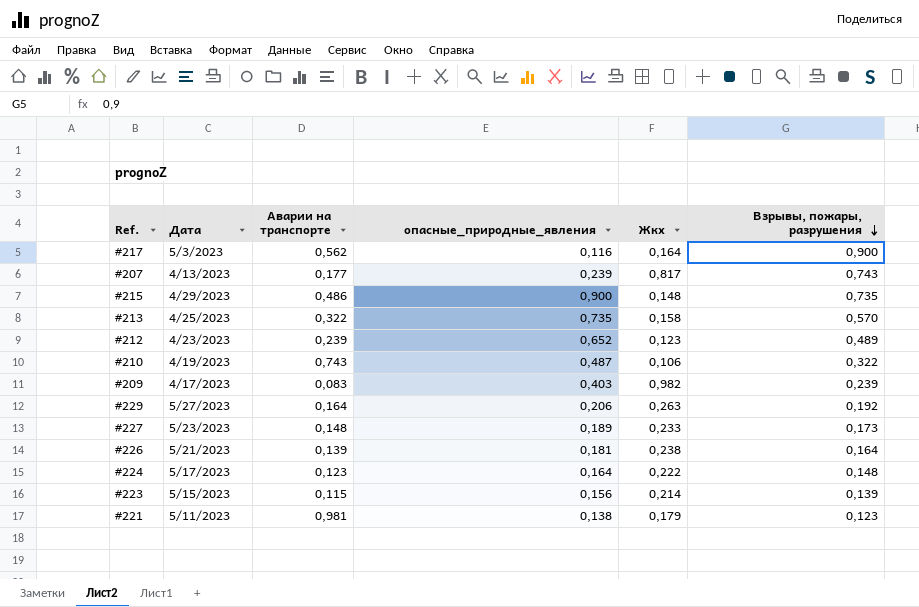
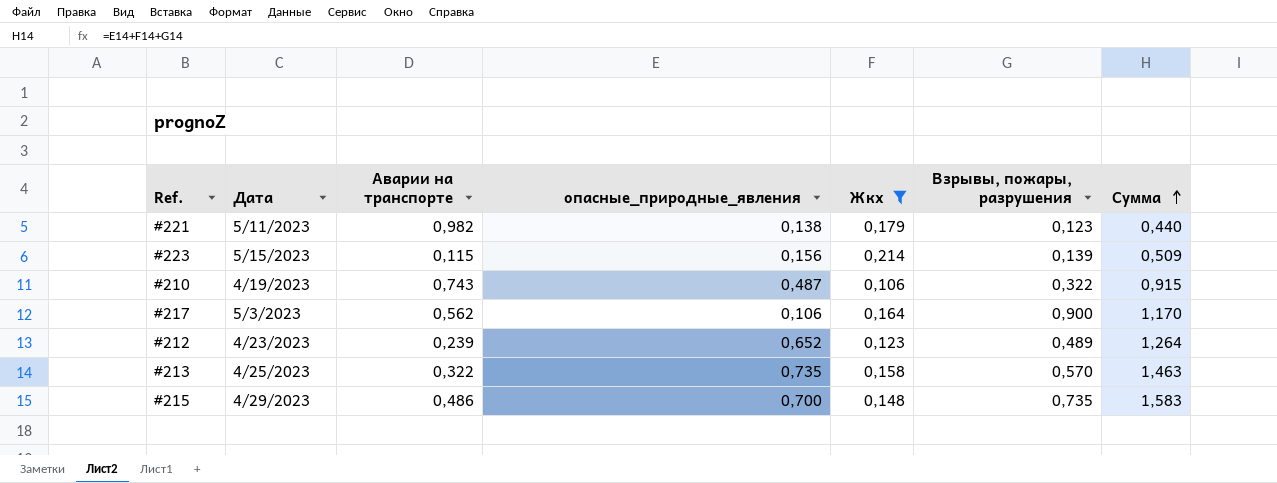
filter: none -> Жкх <= 0,214
row order: Взрывы, пожары, разрушения descending -> Сумма ascending
column Сумма | formula: none -> [опасные_природные_явления] + [Жкх] + [Взрывы, пожары, разрушения]
#221 | Аварии на транспорте: 0,981 -> 0,982
#217 | опасные_природные_явления: 0,116 -> 0,106
#215 | опасные_природные_явления: 0,900 -> 0,700

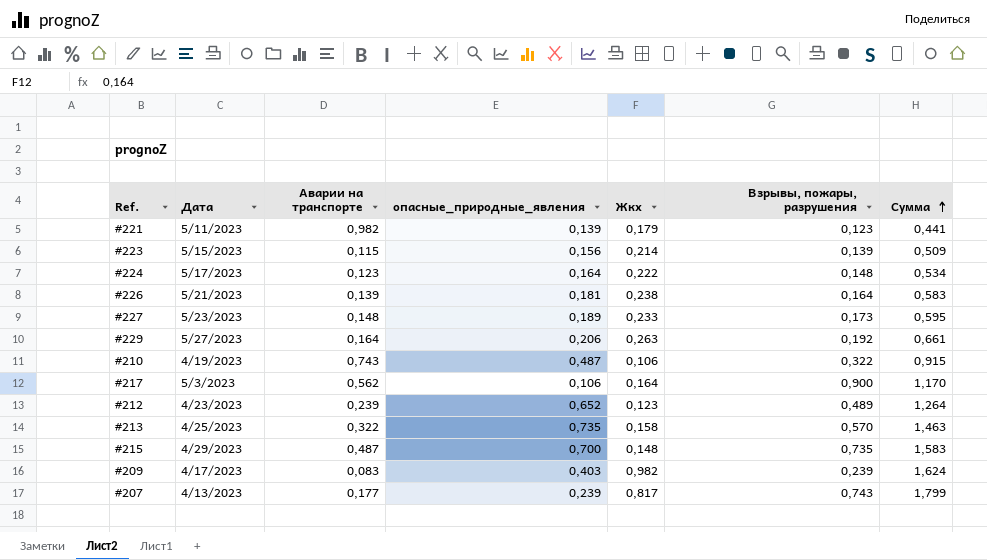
filter: Жкх <= 0,214 -> none
#221 | опасные_природные_явления: 0,138 -> 0,139
#221 | Сумма: 0,440 -> 0,441
#215 | Аварии на транспорте: 0,486 -> 0,487

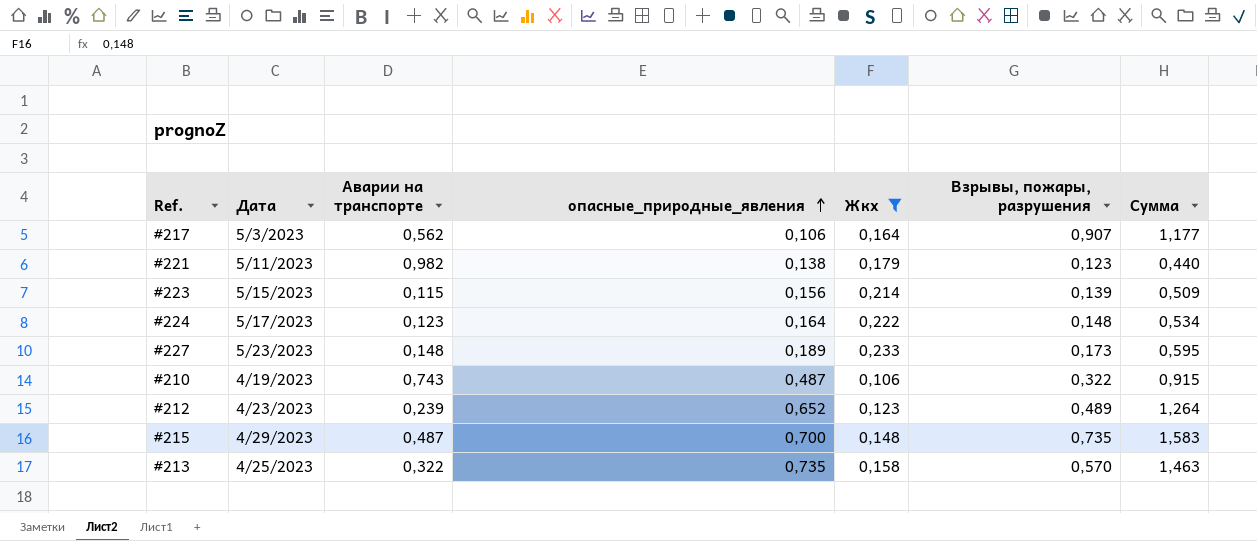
filter: none -> Жкх <= 0,233
row order: Сумма ascending -> опасные_природные_явления ascending
#217 | Взрывы, пожары, разрушения: 0,900 -> 0,907
#217 | Сумма: 1,170 -> 1,177
#221 | опасные_природные_явления: 0,139 -> 0,138
#221 | Сумма: 0,441 -> 0,440

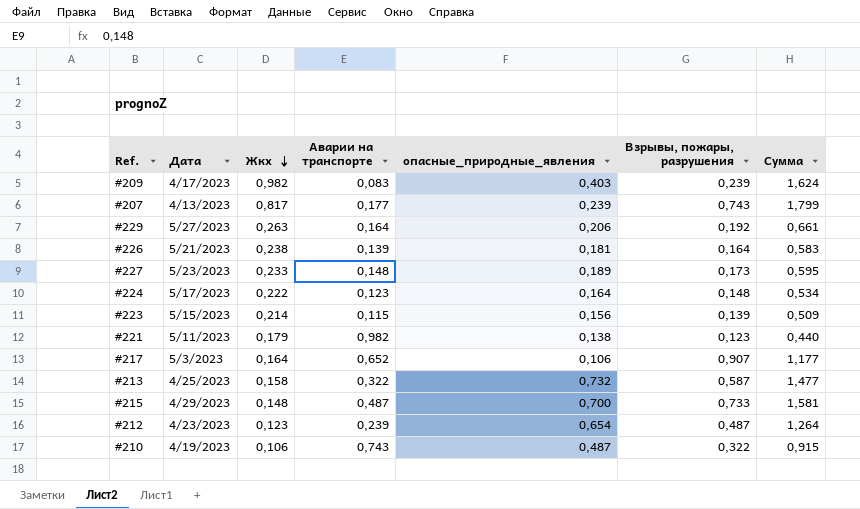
filter: Жкх <= 0,233 -> none
row order: опасные_природные_явления ascending -> Жкх descending
column Жкх | position: 5 -> 3
#217 | Аварии на транспорте: 0,562 -> 0,652
#213 | опасные_природные_явления: 0,735 -> 0,732
#213 | Взрывы, пожары, разрушения: 0,570 -> 0,587
#213 | Сумма: 1,463 -> 1,477
#215 | Взрывы, пожары, разрушения: 0,735 -> 0,733
#215 | Сумма: 1,583 -> 1,581
#212 | опасные_природные_явления: 0,652 -> 0,654
#212 | Взрывы, пожары, разрушения: 0,489 -> 0,487

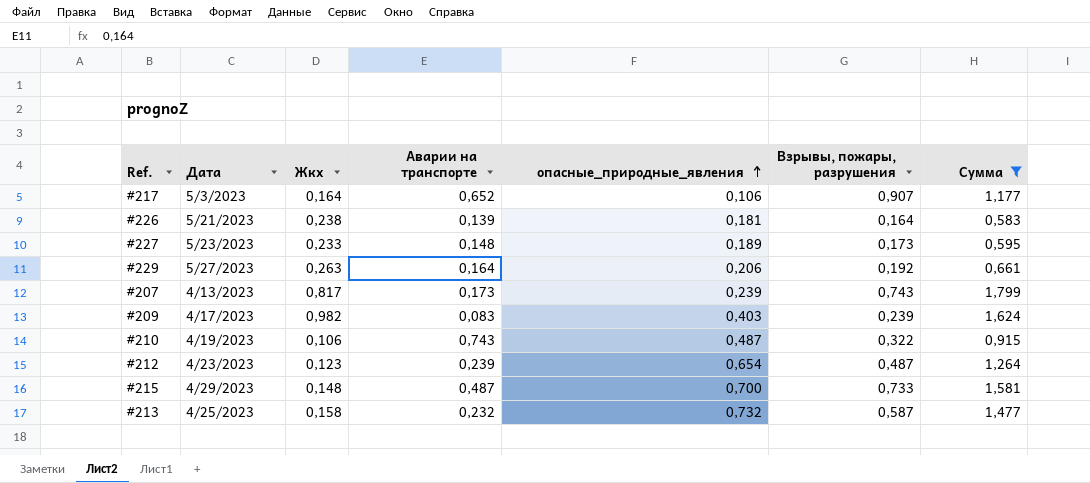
filter: none -> Сумма >= 0,583
row order: Жкх descending -> опасные_природные_явления ascending
#207 | Аварии на транспорте: 0,177 -> 0,173
#213 | Аварии на транспорте: 0,322 -> 0,232

